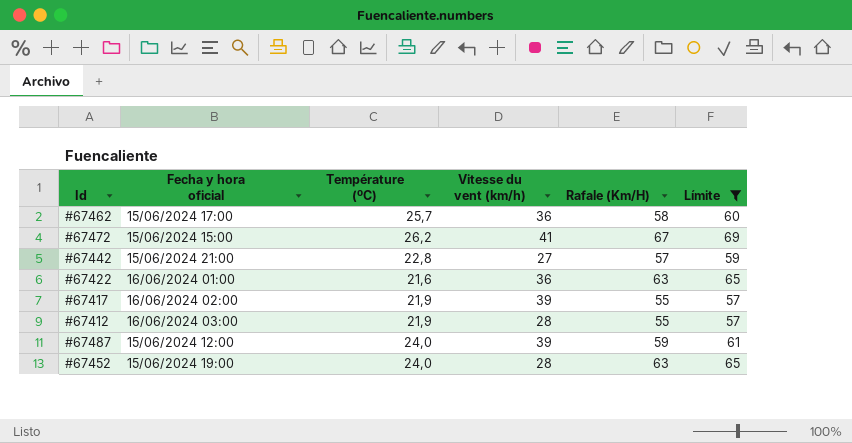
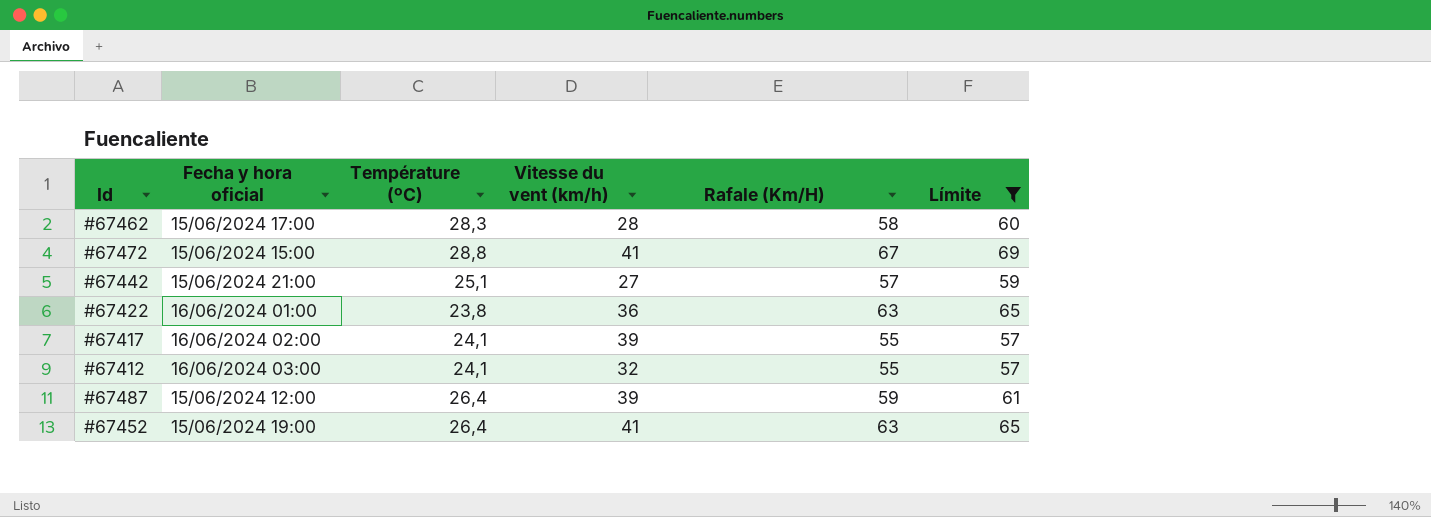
#67462 | Température (ºC): 25,7 -> 28,3
#67462 | Vitesse du vent (km/h): 36 -> 28
#67472 | Température (ºC): 26,2 -> 28,8
#67442 | Température (ºC): 22,8 -> 25,1
#67422 | Température (ºC): 21,6 -> 23,8
#67417 | Température (ºC): 21,9 -> 24,1
#67412 | Température (ºC): 21,9 -> 24,1
#67412 | Vitesse du vent (km/h): 28 -> 32
#67487 | Température (ºC): 24,0 -> 26,4
#67452 | Température (ºC): 24,0 -> 26,4
#67452 | Vitesse du vent (km/h): 28 -> 41

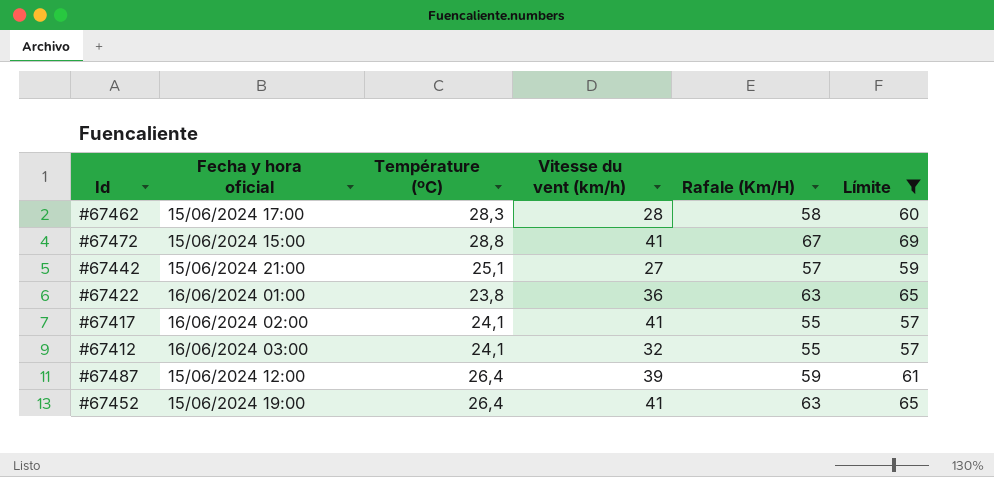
#67417 | Vitesse du vent (km/h): 39 -> 41

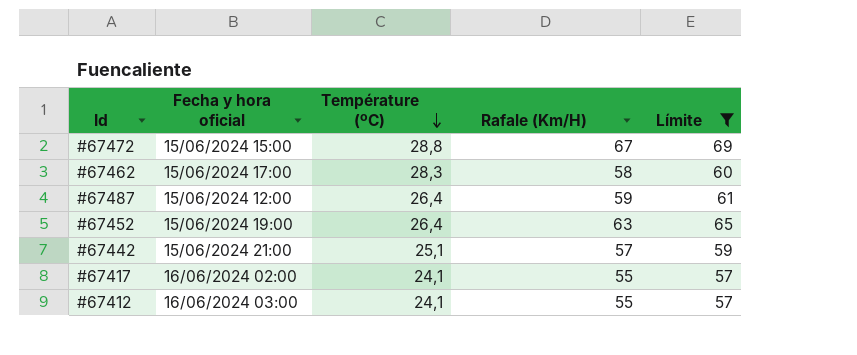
row order: none -> Température (ºC) descending
column Vitesse du vent (km/h) | position: 4 -> none
row #67422: 16/06/2024 01:00 | 23,8 | 36 | 63 | 65 -> none

